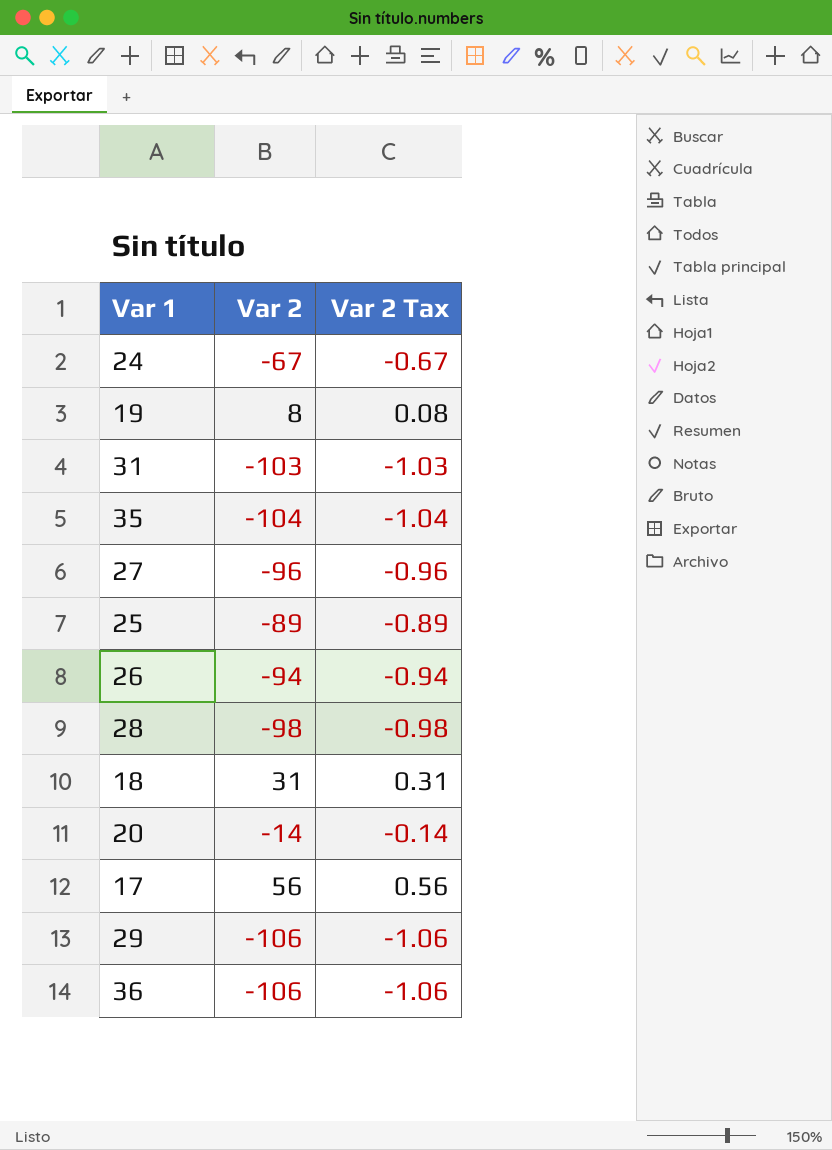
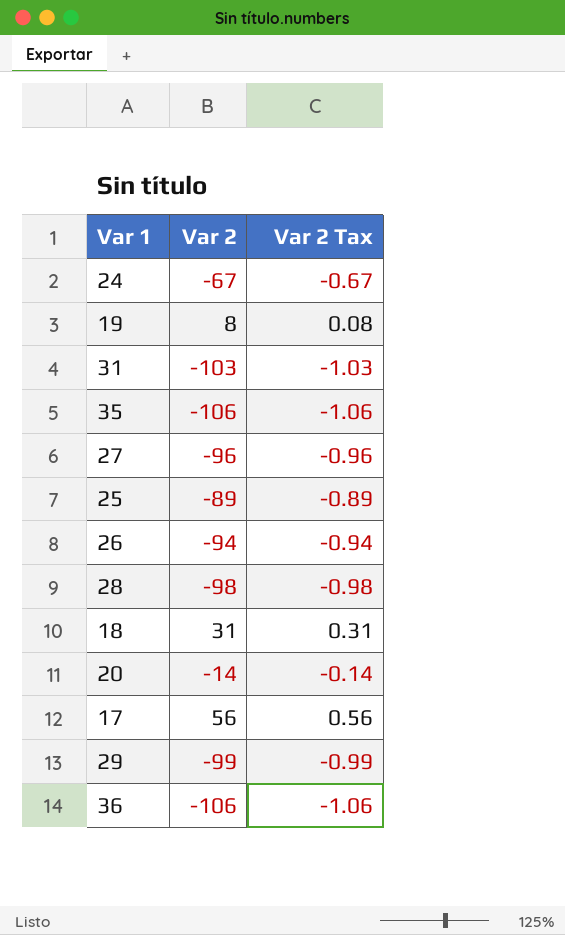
35 | Var 2: -104 -> -106
35 | Var 2 Tax: -1.04 -> -1.06
29 | Var 2: -106 -> -99
29 | Var 2 Tax: -1.06 -> -0.99

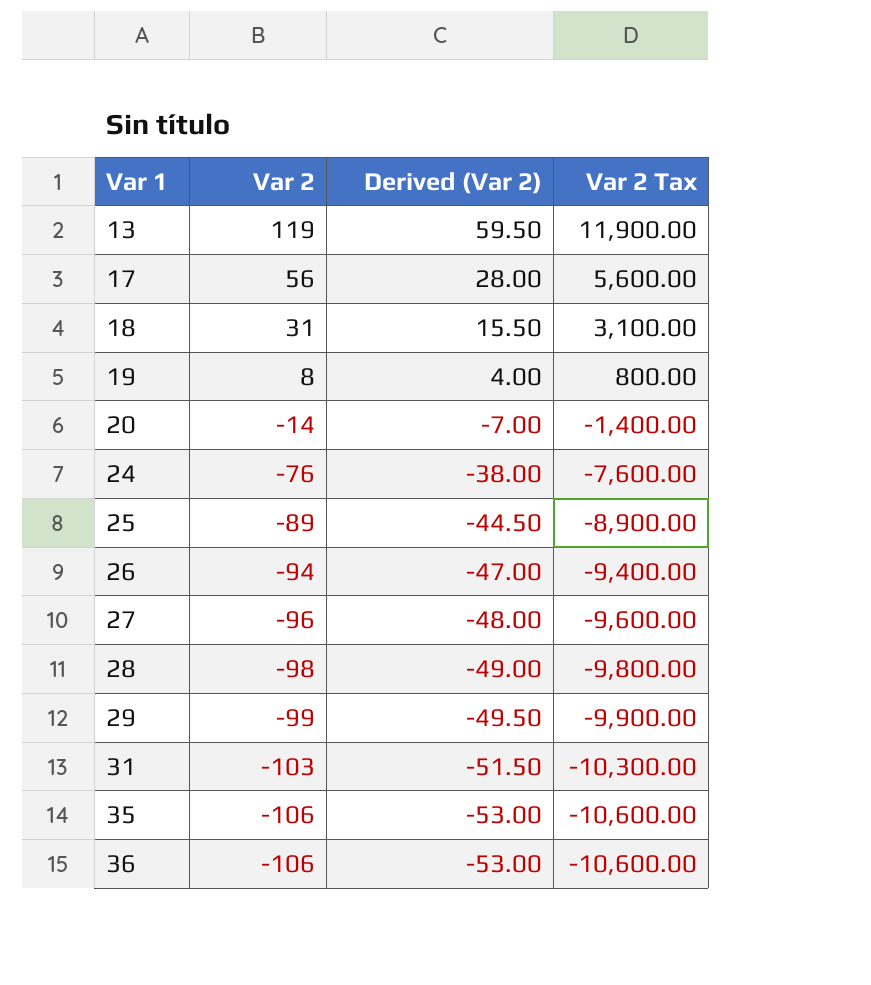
row order: none -> Var 1 ascending
column Derived (Var 2) | formula: none -> [Var 2] * 0.5
column Var 2 Tax | formula: [Var 2] * 0.01 -> [Var 2] * 100
row 13: none -> 119 | 59.50 | 11,900.00
24 | Var 2: -67 -> -76

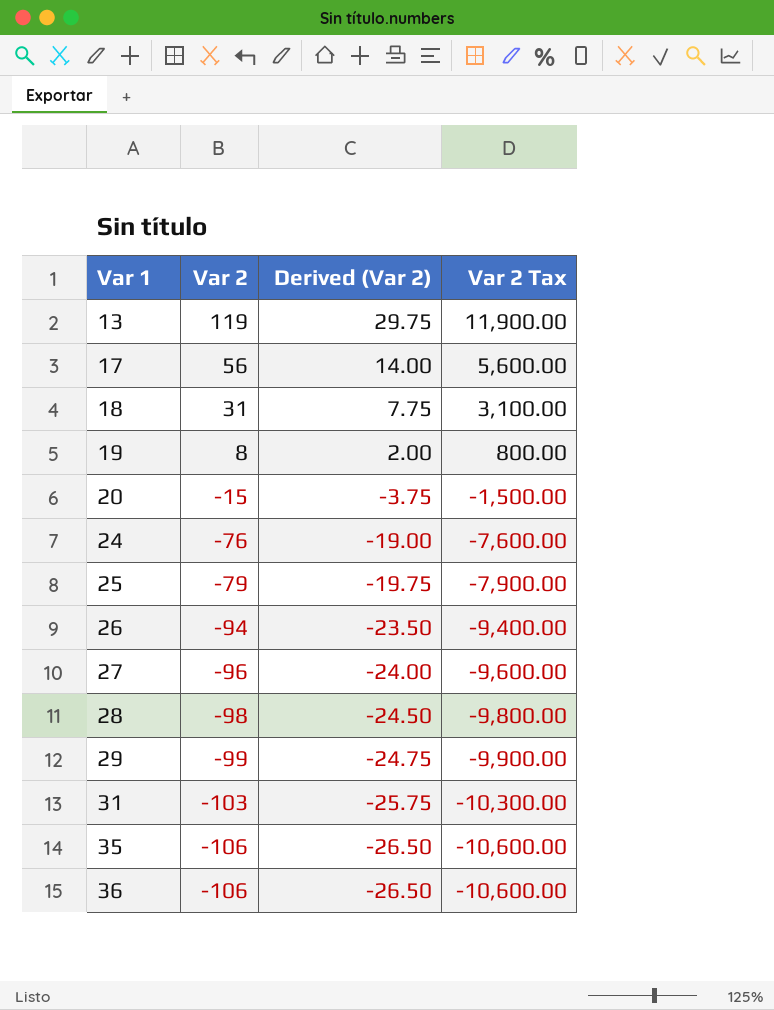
column Derived (Var 2) | formula: [Var 2] * 0.5 -> [Var 2] * 0.25
20 | Var 2: -14 -> -15
20 | Var 2 Tax: -1,400.00 -> -1,500.00
25 | Var 2: -89 -> -79
25 | Var 2 Tax: -8,900.00 -> -7,900.00

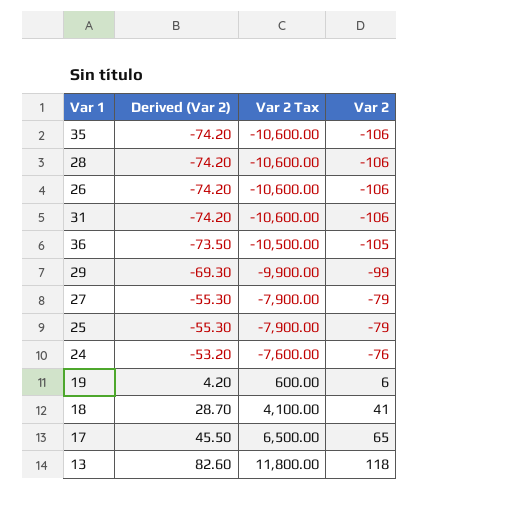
row order: Var 1 ascending -> Derived (Var 2) ascending
column Derived (Var 2) | formula: [Var 2] * 0.25 -> [Var 2] * 0.7
column Var 2 | position: 2 -> 4
row 20: -15 | -3.75 | -1,500.00 -> none
28 | Var 2 Tax: -9,800.00 -> -10,600.00
28 | Var 2: -98 -> -106
26 | Var 2 Tax: -9,400.00 -> -10,600.00
26 | Var 2: -94 -> -106
31 | Var 2 Tax: -10,300.00 -> -10,600.00
31 | Var 2: -103 -> -106
36 | Var 2 Tax: -10,600.00 -> -10,500.00
36 | Var 2: -106 -> -105
27 | Var 2 Tax: -9,600.00 -> -7,900.00
27 | Var 2: -96 -> -79
19 | Var 2 Tax: 800.00 -> 600.00
19 | Var 2: 8 -> 6
18 | Var 2 Tax: 3,100.00 -> 4,100.00
18 | Var 2: 31 -> 41
17 | Var 2 Tax: 5,600.00 -> 6,500.00
17 | Var 2: 56 -> 65
13 | Var 2 Tax: 11,900.00 -> 11,800.00
13 | Var 2: 119 -> 118

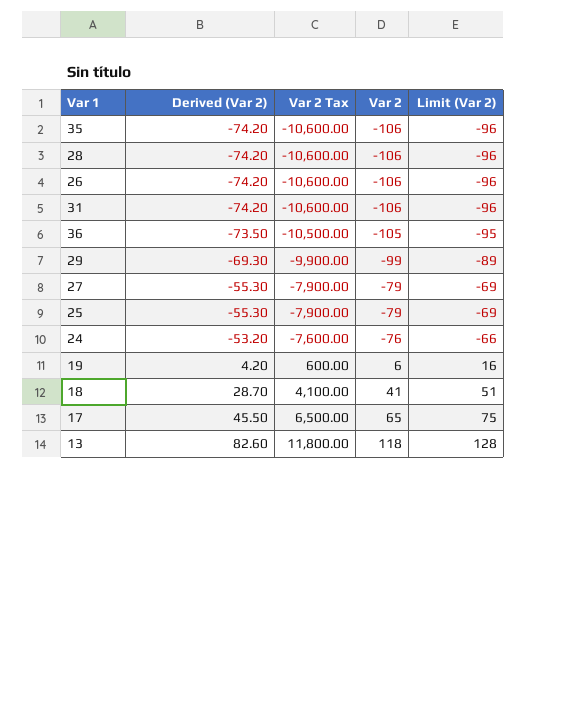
column Limit (Var 2) | formula: none -> [Var 2] + 10

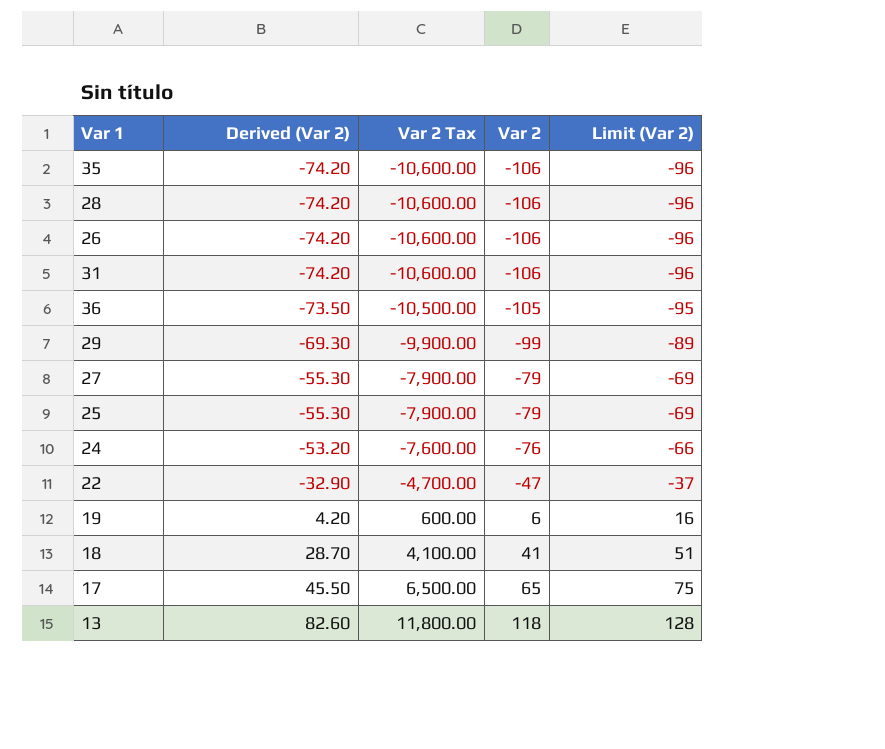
row 22: none -> -32.90 | -4,700.00 | -47 | -37

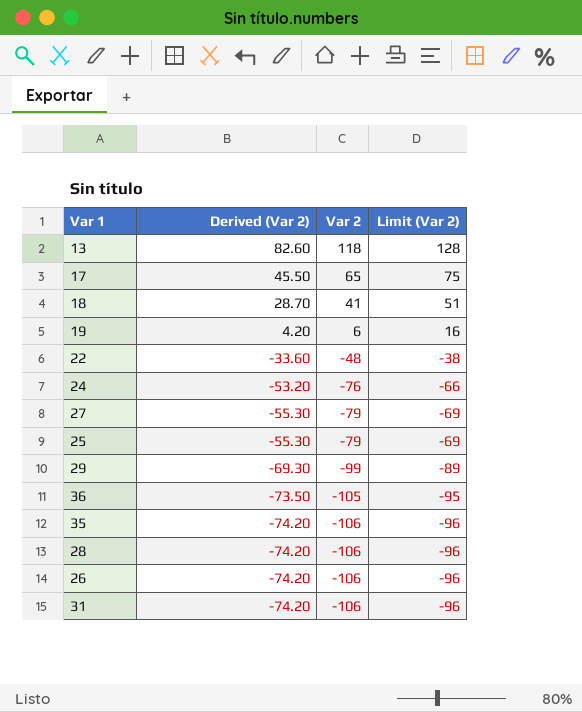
row order: Derived (Var 2) ascending -> Derived (Var 2) descending
column Var 2 Tax | formula: [Var 2] * 100 -> none
22 | Derived (Var 2): -32.90 -> -33.60
22 | Var 2: -47 -> -48
22 | Limit (Var 2): -37 -> -38

